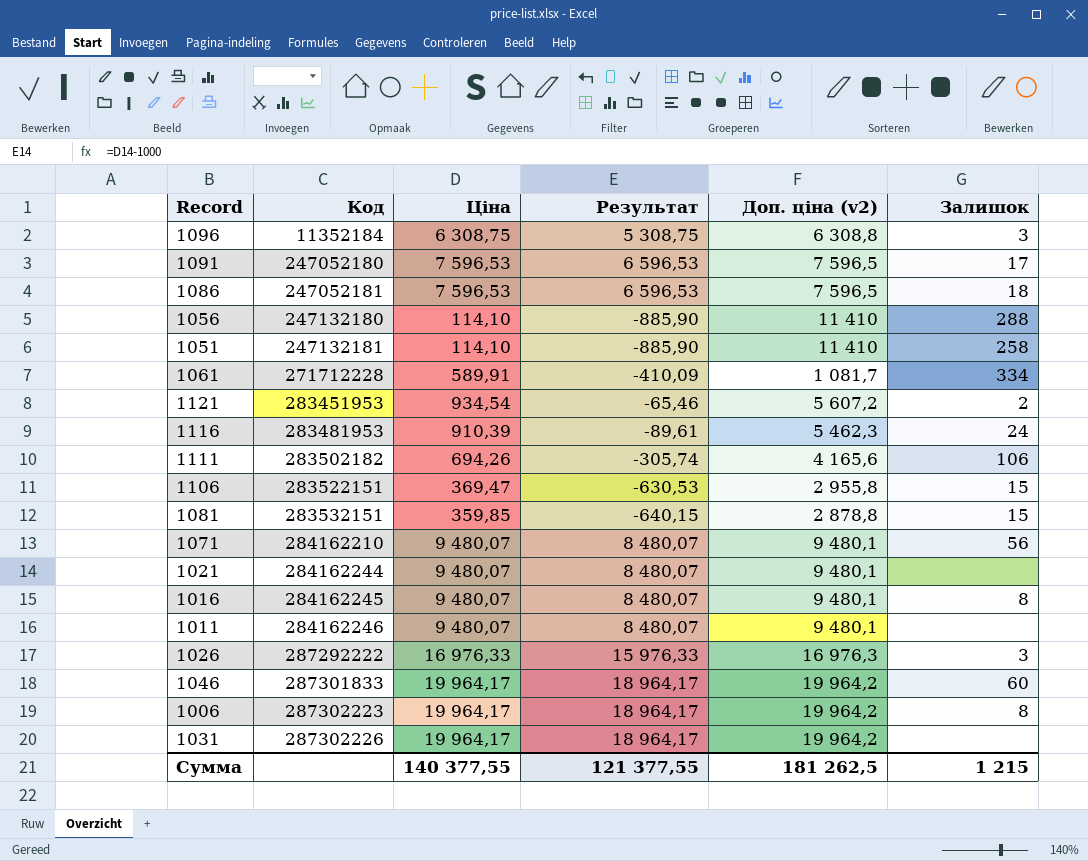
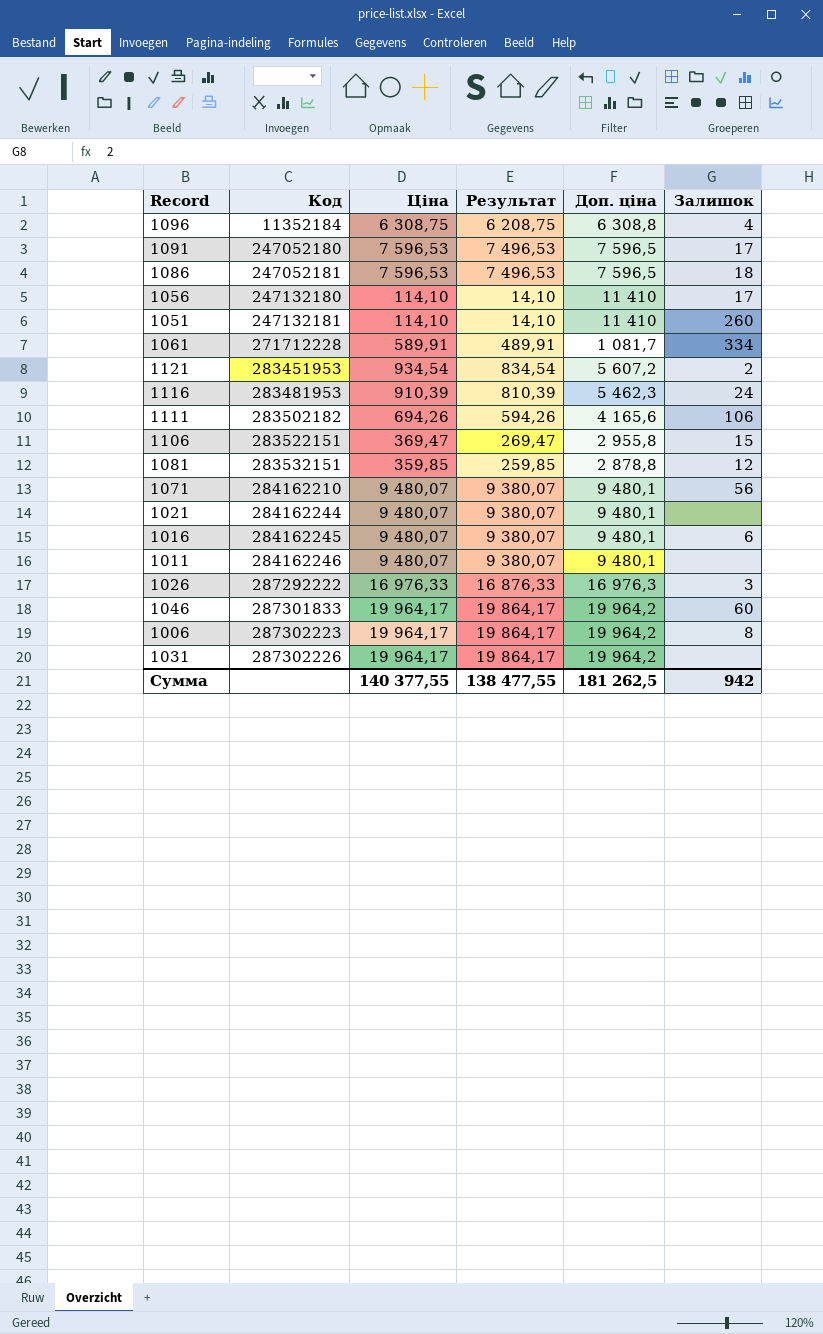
column Результат | formula: [Ціна] - 1000 -> [Ціна] - 100
column name: Доп. ціна (v2) -> Доп. ціна
1096 | Залишок: 3 -> 4
1056 | Залишок: 288 -> 17
1051 | Залишок: 258 -> 260
1081 | Залишок: 15 -> 12
1016 | Залишок: 8 -> 6
Сумма | Результат: 121 377,55 -> 138 477,55
Сумма | Залишок: 1 215 -> 942

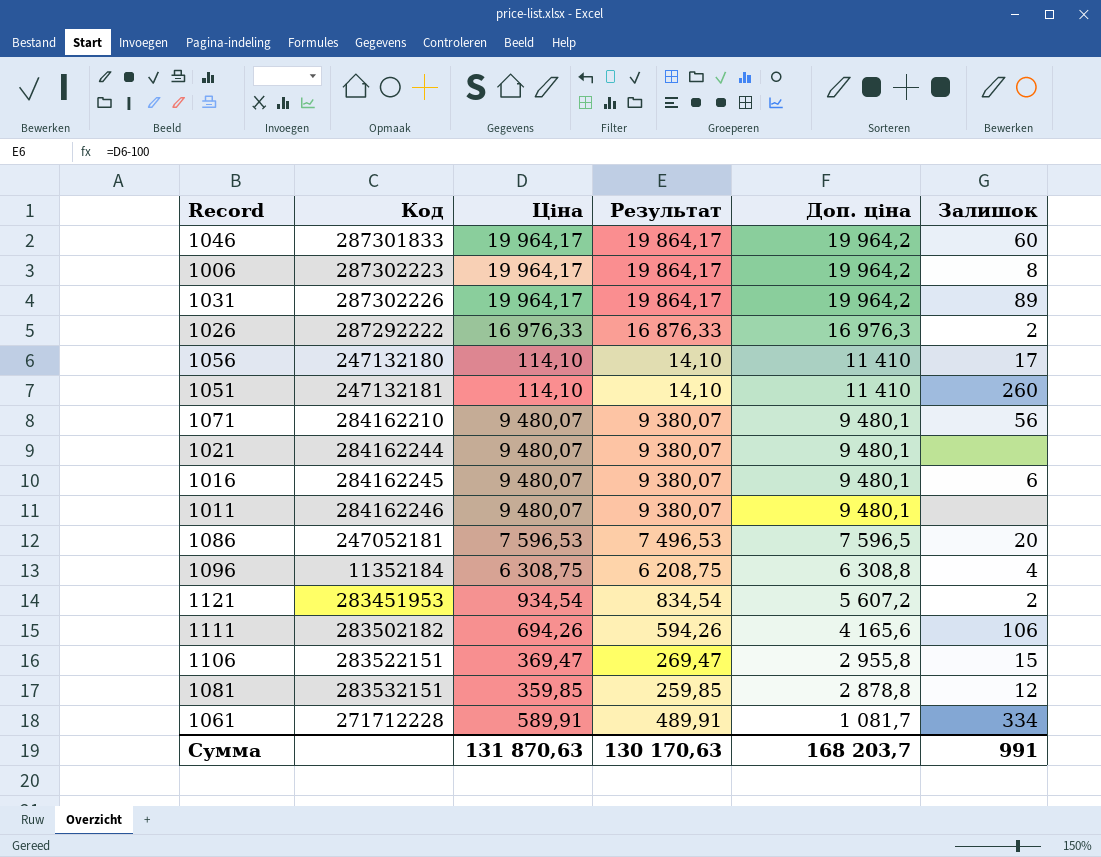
row order: Код ascending -> Доп. ціна descending
row 1091: 247052180 | 7 596,53 | 7 496,53 | 7 596,5 | 17 -> none
row 1116: 283481953 | 910,39 | 810,39 | 5 462,3 | 24 -> none
1031 | Залишок: none -> 89
1026 | Залишок: 3 -> 2
1086 | Залишок: 18 -> 20
Сумма | Ціна: 140 377,55 -> 131 870,63
Сумма | Результат: 138 477,55 -> 130 170,63
Сумма | Доп. ціна: 181 262,5 -> 168 203,7
Сумма | Залишок: 942 -> 991

